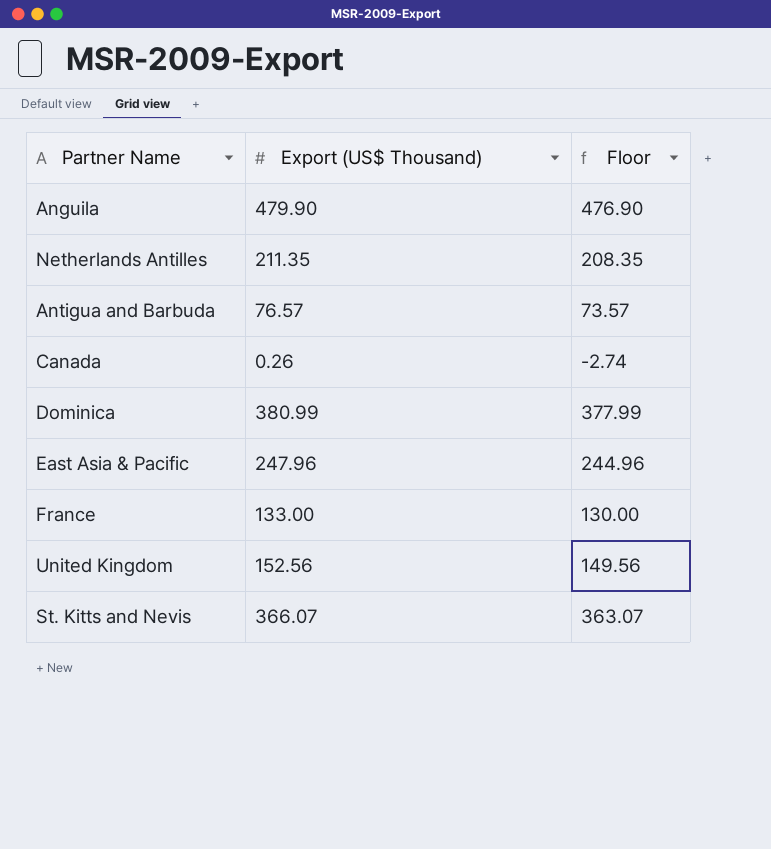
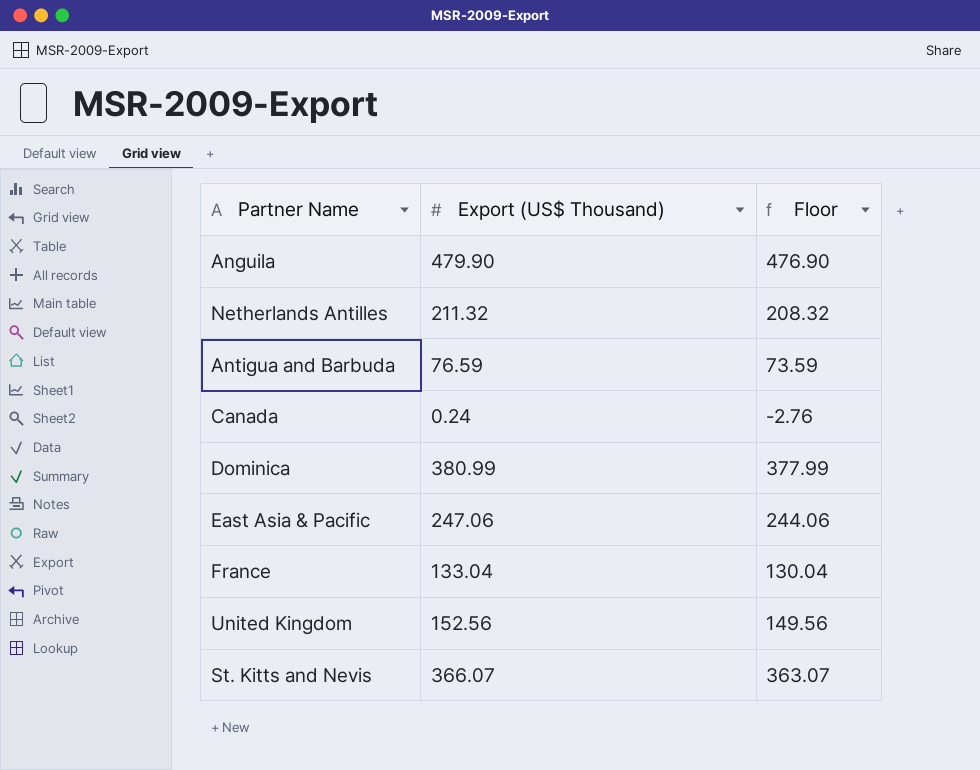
Netherlands Antilles | Export (US$ Thousand): 211.35 -> 211.32
Netherlands Antilles | Floor: 208.35 -> 208.32
Antigua and Barbuda | Export (US$ Thousand): 76.57 -> 76.59
Antigua and Barbuda | Floor: 73.57 -> 73.59
Canada | Export (US$ Thousand): 0.26 -> 0.24
Canada | Floor: -2.74 -> -2.76
East Asia & Pacific | Export (US$ Thousand): 247.96 -> 247.06
East Asia & Pacific | Floor: 244.96 -> 244.06
France | Export (US$ Thousand): 133.00 -> 133.04
France | Floor: 130.00 -> 130.04

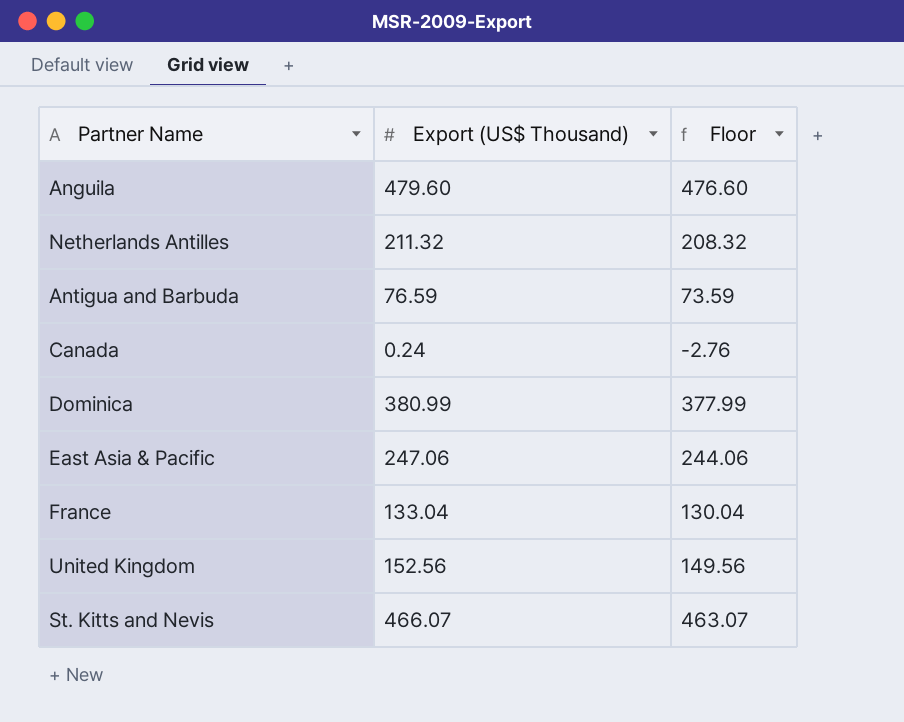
Anguila | Export (US$ Thousand): 479.90 -> 479.60
Anguila | Floor: 476.90 -> 476.60
St. Kitts and Nevis | Export (US$ Thousand): 366.07 -> 466.07
St. Kitts and Nevis | Floor: 363.07 -> 463.07

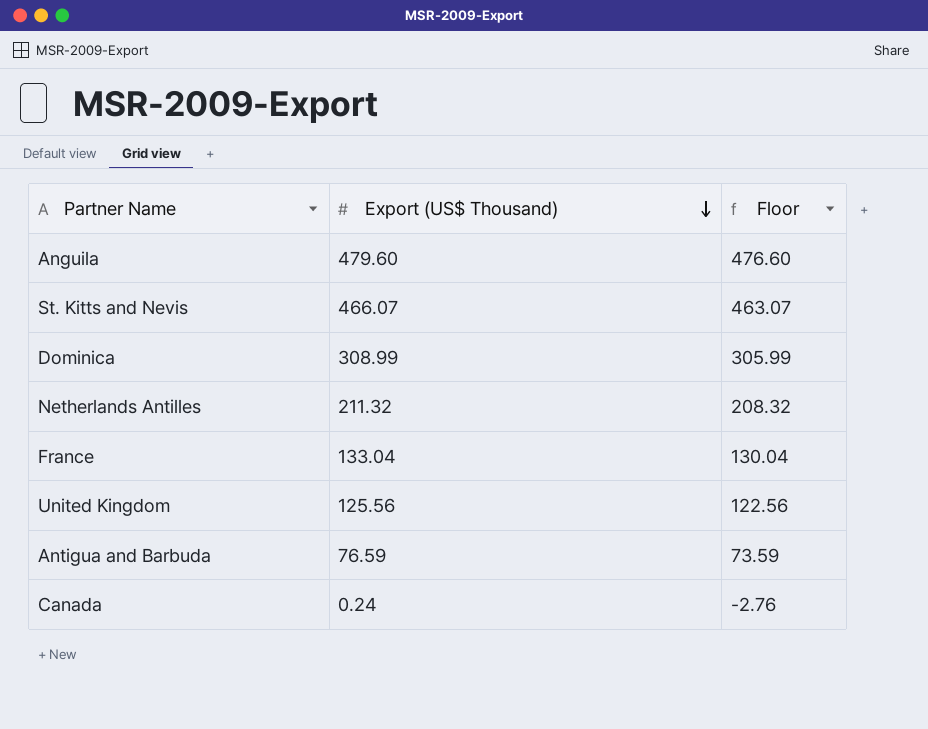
row order: none -> Export (US$ Thousand) descending
row East Asia & Pacific: 247.06 | 244.06 -> none
Dominica | Export (US$ Thousand): 380.99 -> 308.99
Dominica | Floor: 377.99 -> 305.99
United Kingdom | Export (US$ Thousand): 152.56 -> 125.56
United Kingdom | Floor: 149.56 -> 122.56

